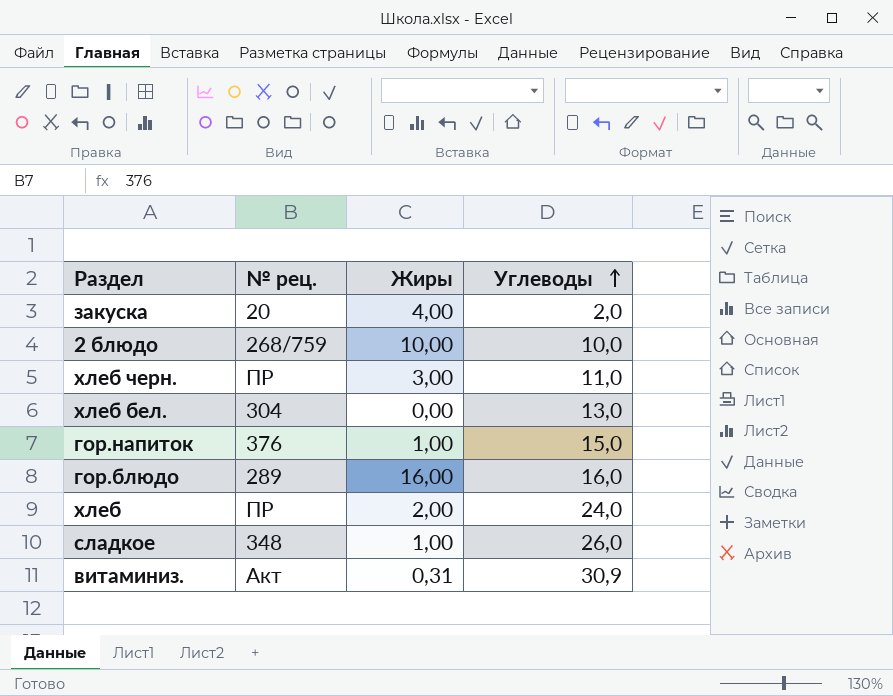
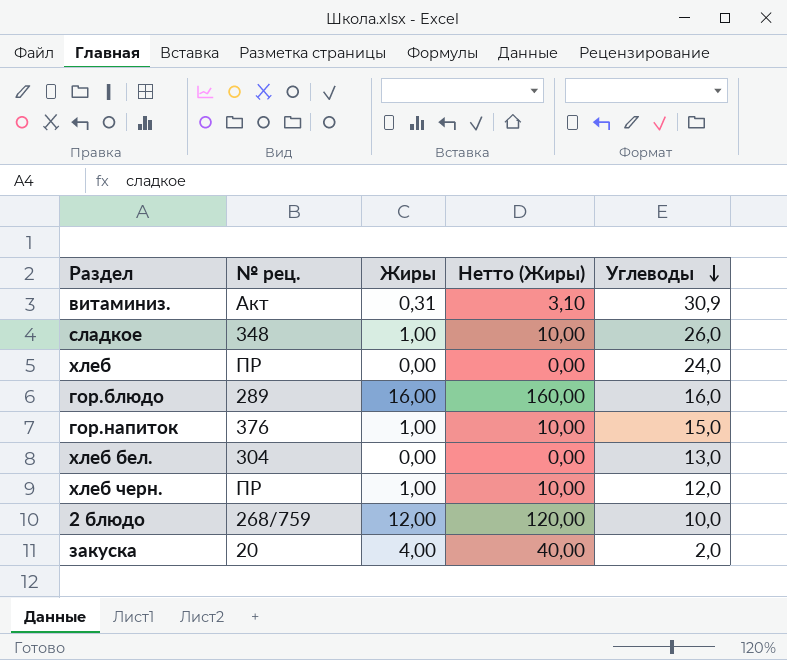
row order: Углеводы ascending -> Углеводы descending
column Нетто (Жиры) | formula: none -> [Жиры] * 10
хлеб | Жиры: 2,00 -> 0,00
хлеб черн. | Жиры: 3,00 -> 1,00
хлеб черн. | Углеводы: 11,0 -> 12,0
2 блюдо | Жиры: 10,00 -> 12,00

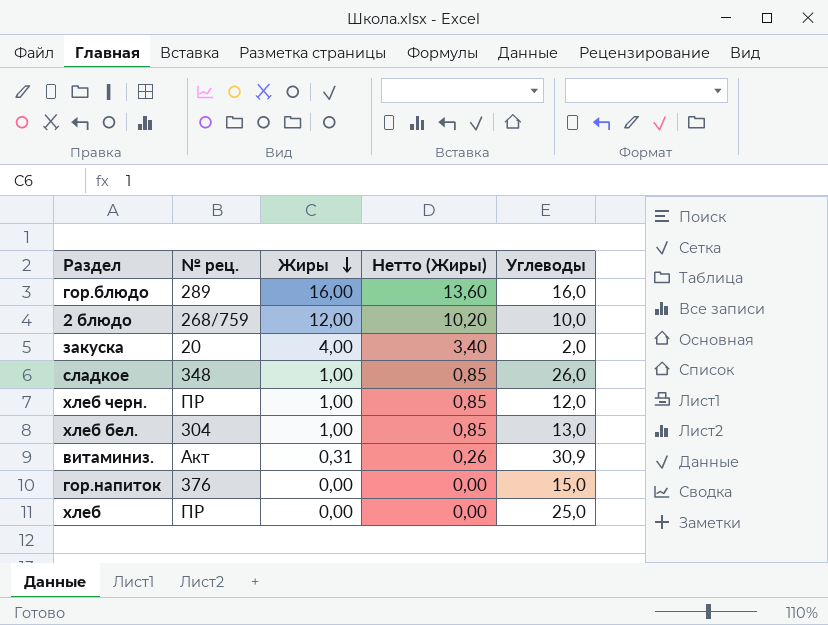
row order: Углеводы descending -> Жиры descending
column Нетто (Жиры) | formula: [Жиры] * 10 -> [Жиры] * 0,85
хлеб бел. | Жиры: 0,00 -> 1,00
гор.напиток | Жиры: 1,00 -> 0,00
хлеб | Углеводы: 24,0 -> 25,0

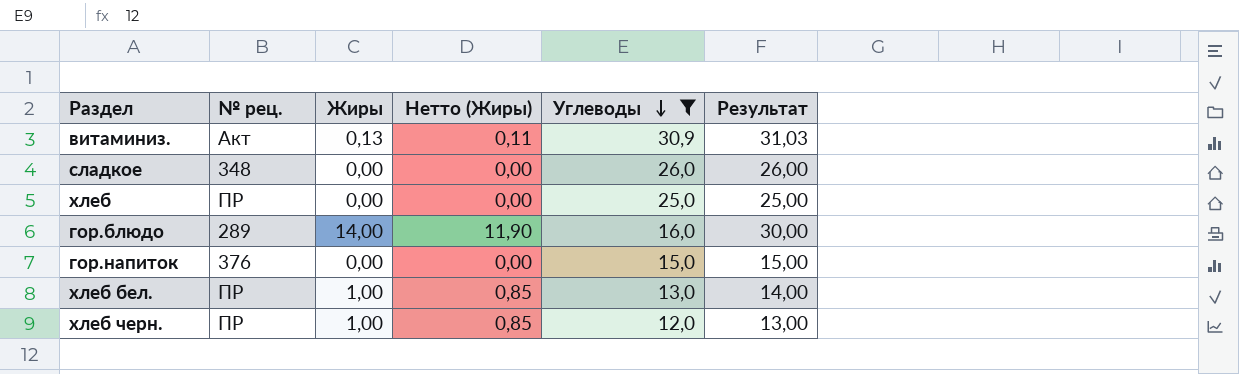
filter: none -> Углеводы >= 12,0
row order: Жиры descending -> Углеводы descending
column Результат | formula: none -> [Жиры] + [Углеводы]
витаминиз. | Жиры: 0,31 -> 0,13
витаминиз. | Нетто (Жиры): 0,26 -> 0,11
сладкое | Жиры: 1,00 -> 0,00
сладкое | Нетто (Жиры): 0,85 -> 0,00
гор.блюдо | Жиры: 16,00 -> 14,00
гор.блюдо | Нетто (Жиры): 13,60 -> 11,90
хлеб бел. | № рец.: 304 -> ПР

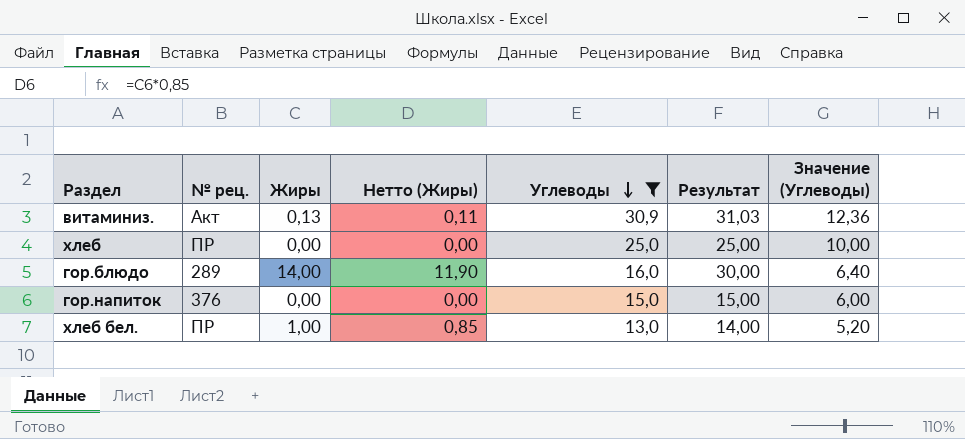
column Значение (Углеводы) | formula: none -> [Углеводы] * 0,4
row сладкое: 348 | 0,00 | 0,00 | 26,0 | 26,00 -> none
row хлеб черн.: ПР | 1,00 | 0,85 | 12,0 | 13,00 -> none

